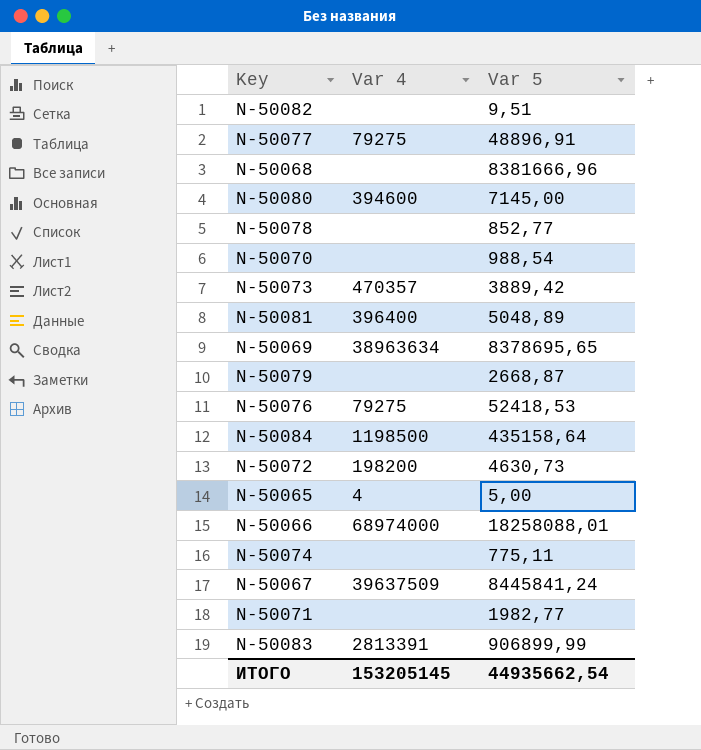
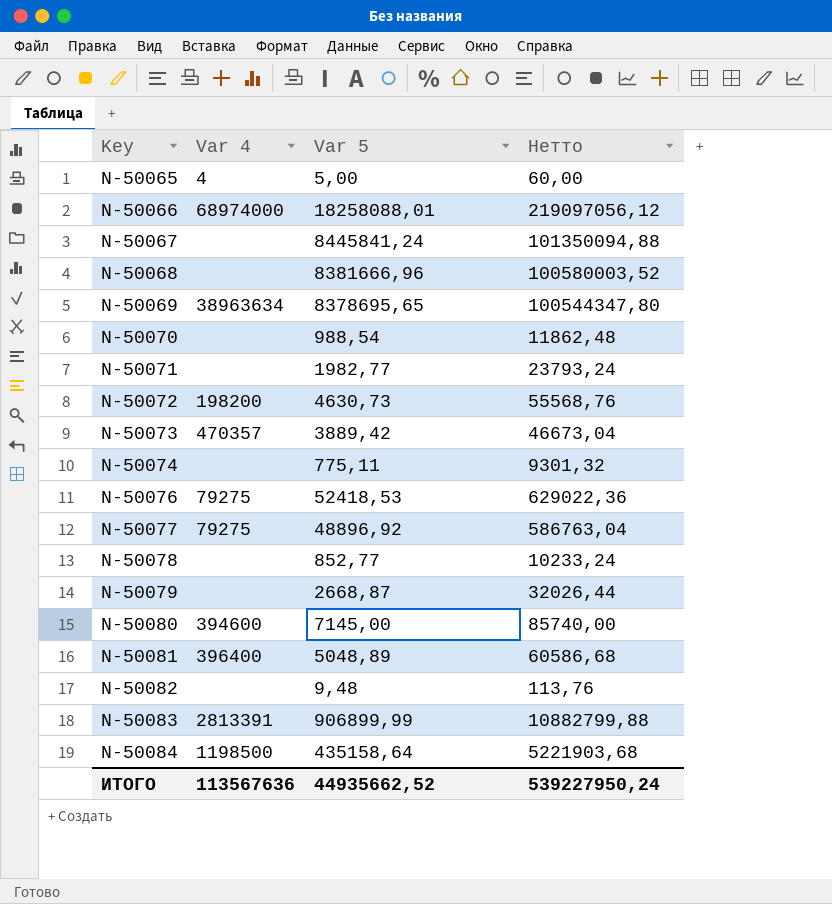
row order: none -> Key ascending
column Нетто | formula: none -> [Var 5] * 12
N-50067 | Var 4: 39637509 -> none
N-50077 | Var 5: 48896,91 -> 48896,92
N-50082 | Var 5: 9,51 -> 9,48
ИТОГО | Var 4: 153205145 -> 113567636
ИТОГО | Var 5: 44935662,54 -> 44935662,52

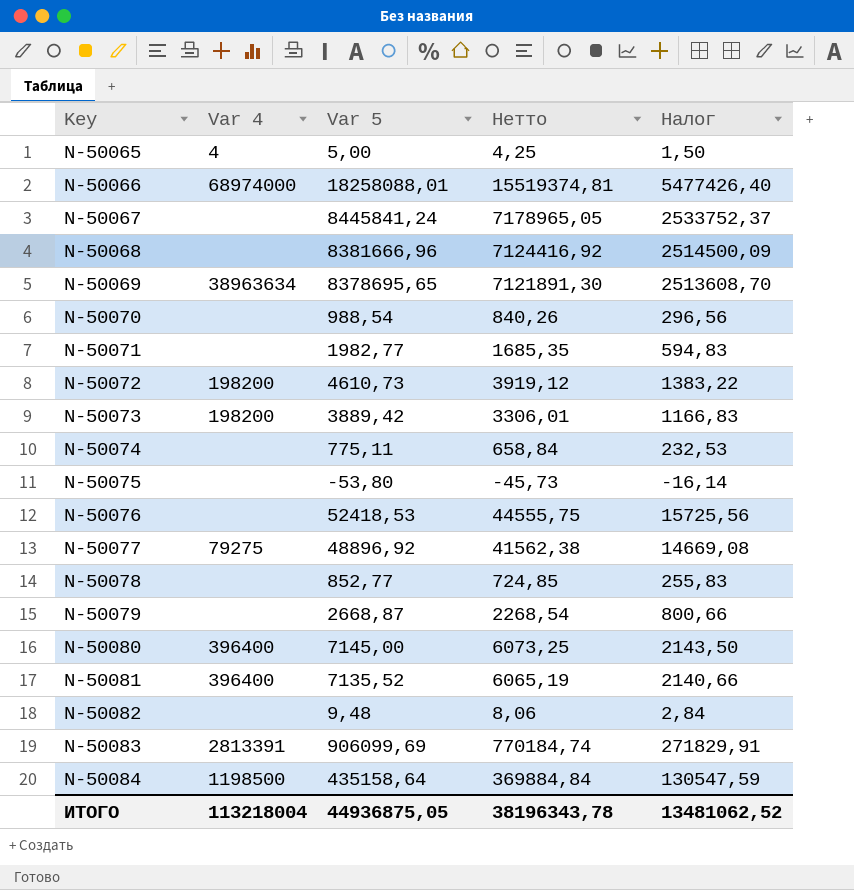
column Нетто | formula: [Var 5] * 12 -> [Var 5] * 0,85
column Налог | formula: none -> [Var 5] * 0,3
N-50072 | Var 5: 4630,73 -> 4610,73
N-50073 | Var 4: 470357 -> 198200
row N-50075: none -> none | -53,80 | -45,73 | -16,14
N-50076 | Var 4: 79275 -> none
N-50080 | Var 4: 394600 -> 396400
N-50081 | Var 5: 5048,89 -> 7135,52
N-50083 | Var 5: 906899,99 -> 906099,69
ИТОГО | Var 4: 113567636 -> 113218004
ИТОГО | Var 5: 44935662,52 -> 44936875,05
ИТОГО | Нетто: 539227950,24 -> 38196343,78

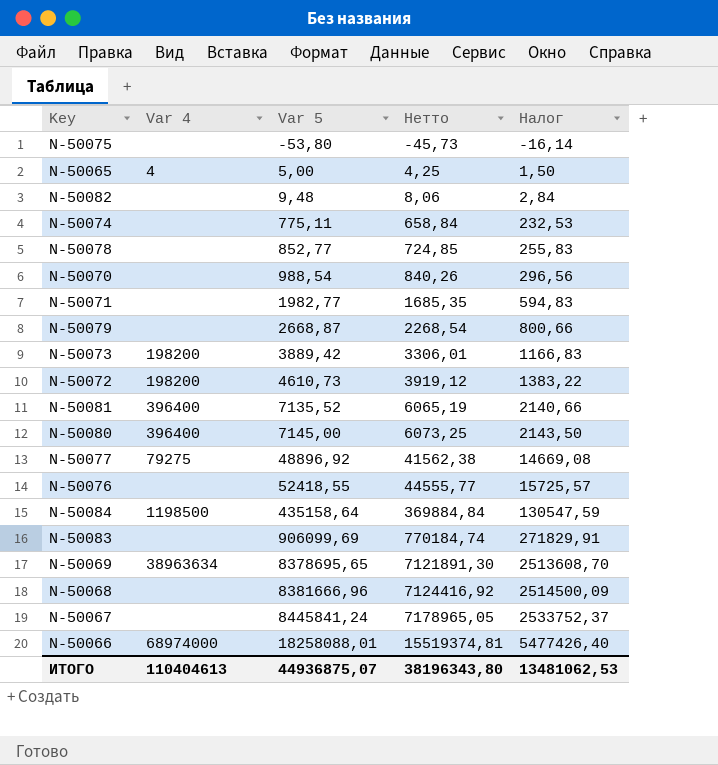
row order: Key ascending -> Var 5 ascending
N-50076 | Var 5: 52418,53 -> 52418,55
N-50076 | Нетто: 44555,75 -> 44555,77
N-50076 | Налог: 15725,56 -> 15725,57
N-50083 | Var 4: 2813391 -> none
ИТОГО | Var 4: 113218004 -> 110404613
ИТОГО | Var 5: 44936875,05 -> 44936875,07
ИТОГО | Нетто: 38196343,78 -> 38196343,80
ИТОГО | Налог: 13481062,52 -> 13481062,53

